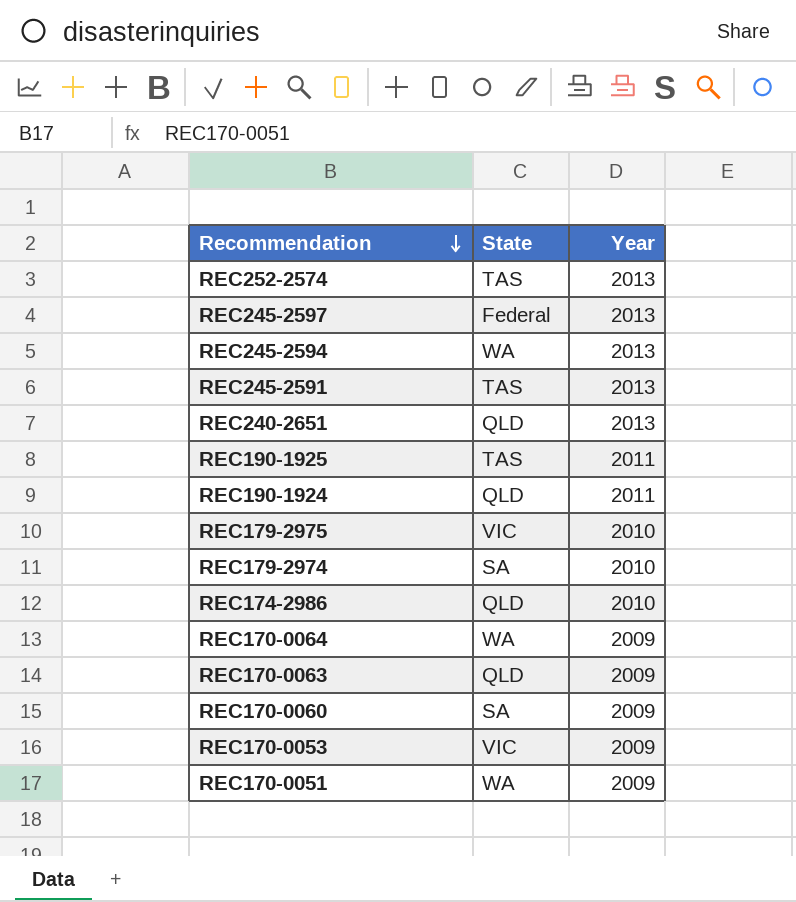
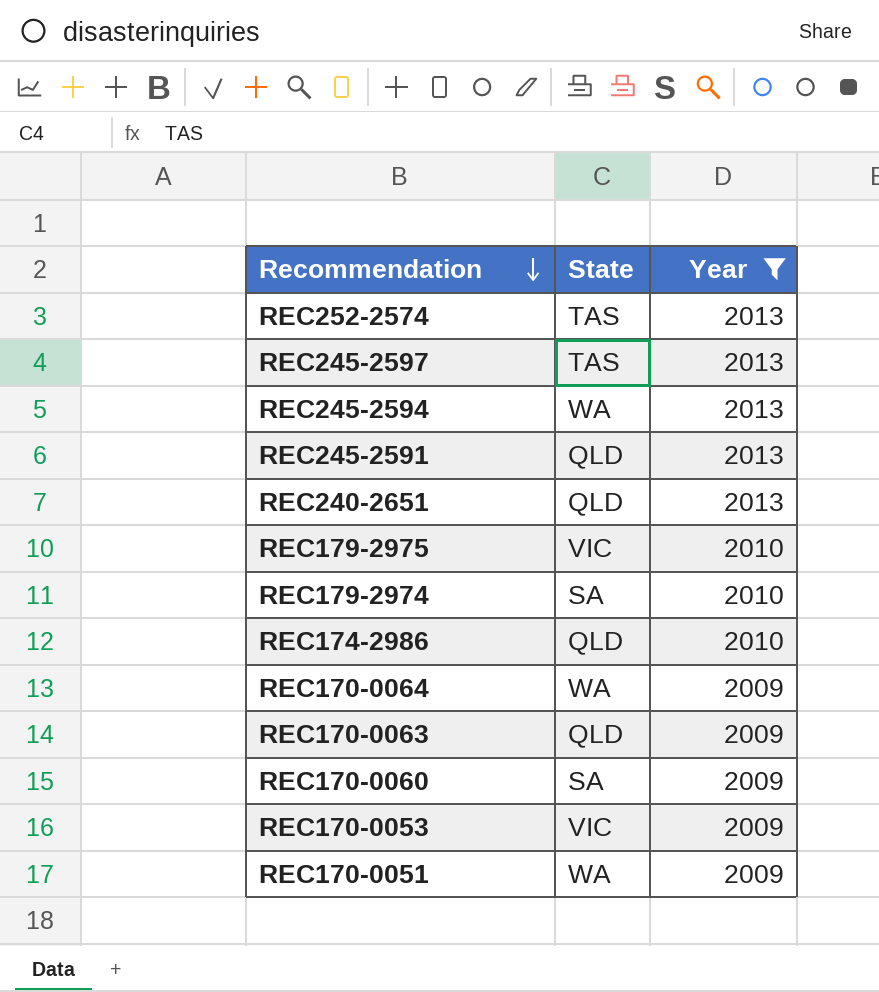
filter: none -> Year != 2011
REC245-2597 | State: Federal -> TAS
REC245-2591 | State: TAS -> QLD

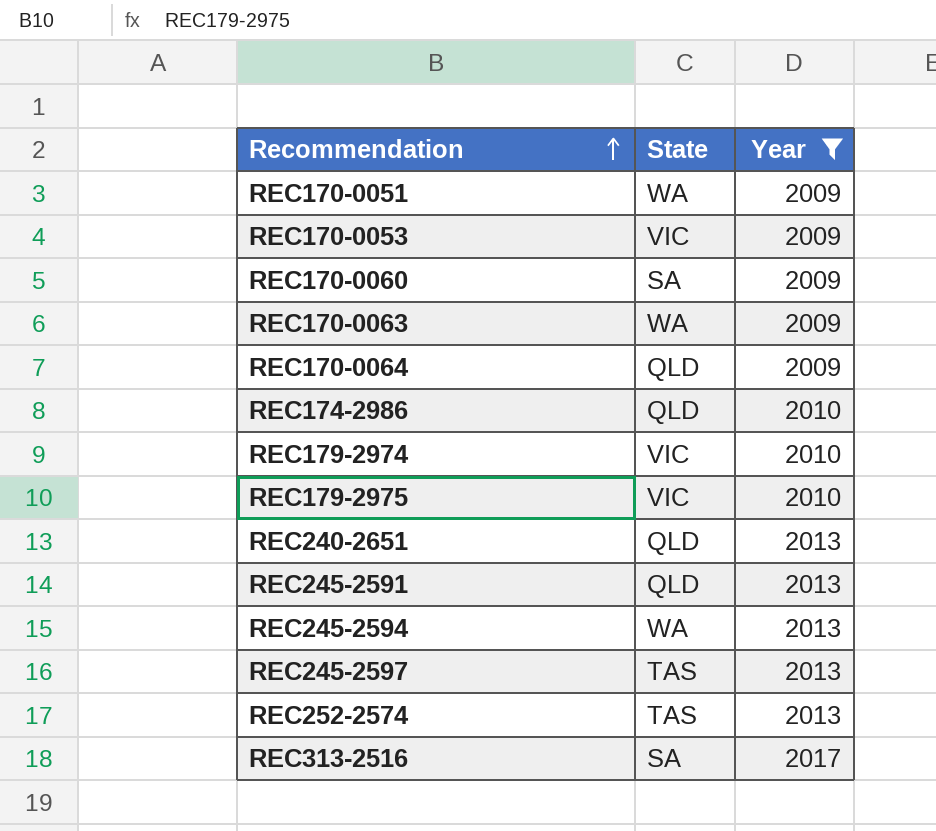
row order: Recommendation descending -> Recommendation ascending
REC170-0063 | State: QLD -> WA
REC170-0064 | State: WA -> QLD
REC179-2974 | State: SA -> VIC
row REC313-2516: none -> SA | 2017

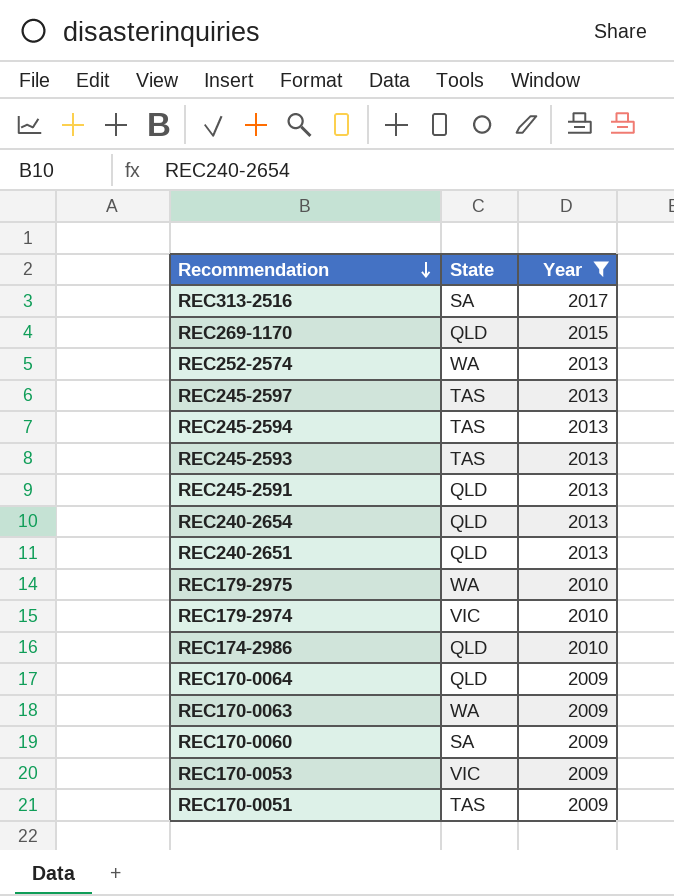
row order: Recommendation ascending -> Recommendation descending
row REC269-1170: none -> QLD | 2015
REC252-2574 | State: TAS -> WA
REC245-2594 | State: WA -> TAS
row REC245-2593: none -> TAS | 2013
row REC240-2654: none -> QLD | 2013
REC179-2975 | State: VIC -> WA
REC170-0051 | State: WA -> TAS

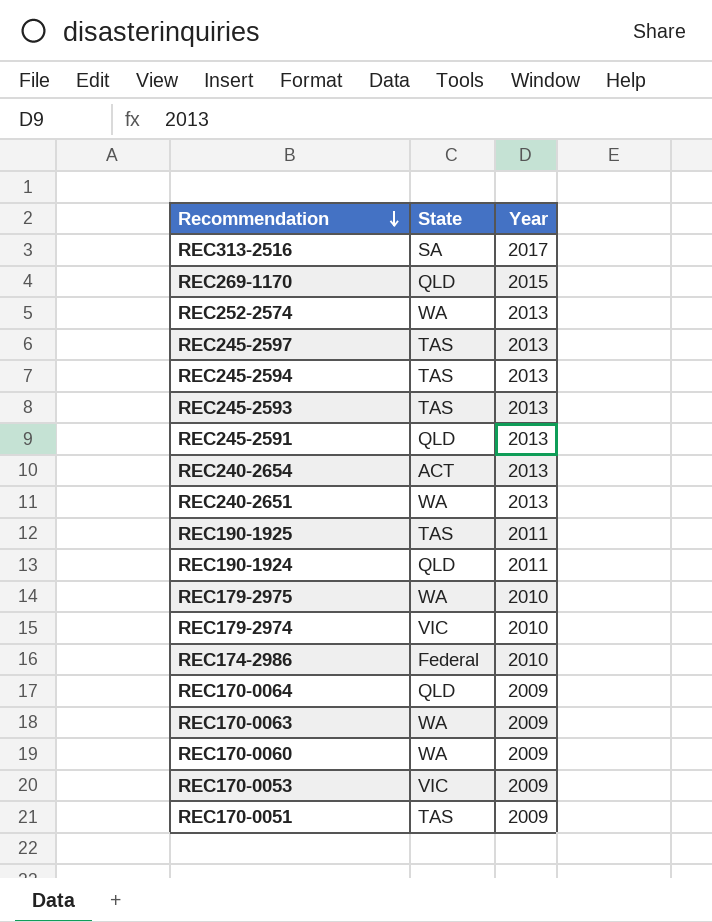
filter: Year != 2011 -> none
REC240-2654 | State: QLD -> ACT
REC240-2651 | State: QLD -> WA
REC174-2986 | State: QLD -> Federal
REC170-0060 | State: SA -> WA

